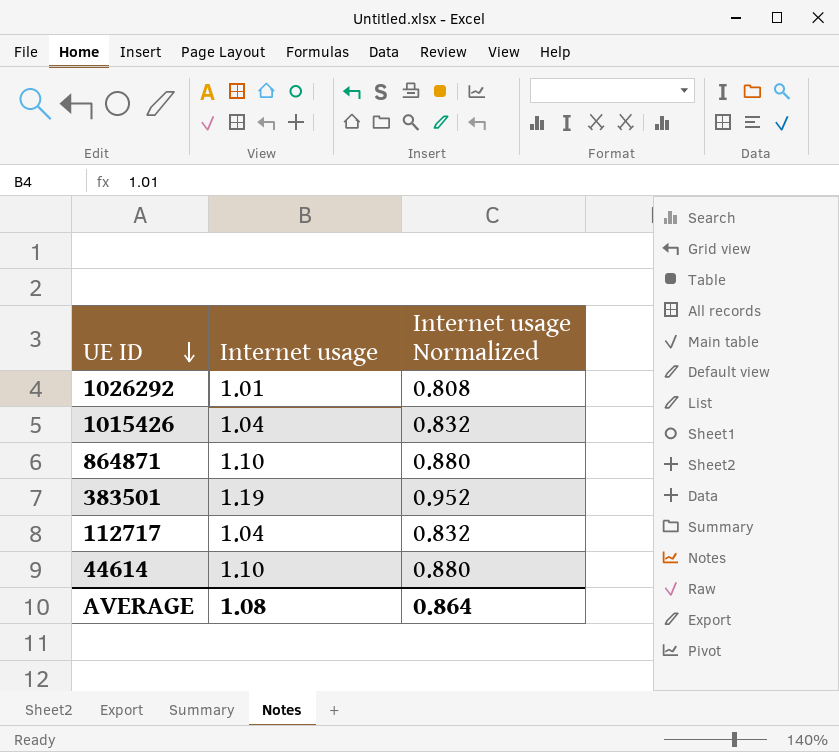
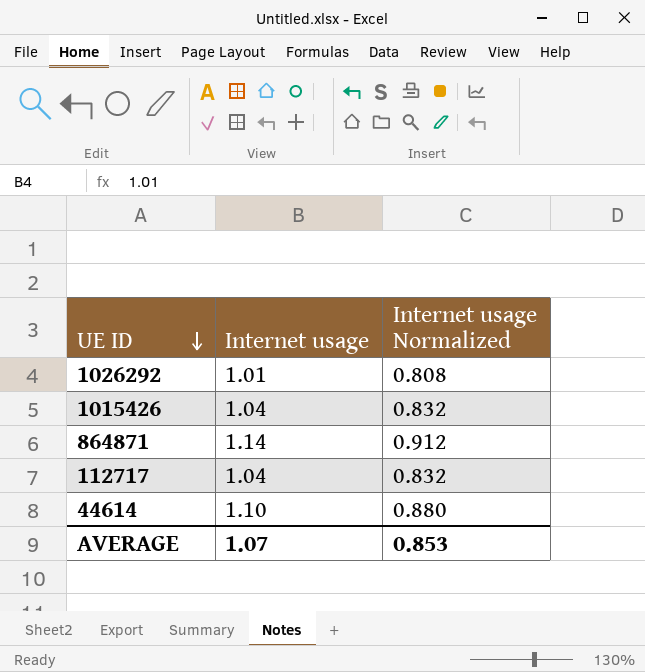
row 383501: 1.19 | 0.952 -> none
864871 | Internet usage: 1.10 -> 1.14
864871 | Internet usage Normalized: 0.880 -> 0.912
AVERAGE | Internet usage: 1.08 -> 1.07
AVERAGE | Internet usage Normalized: 0.864 -> 0.853

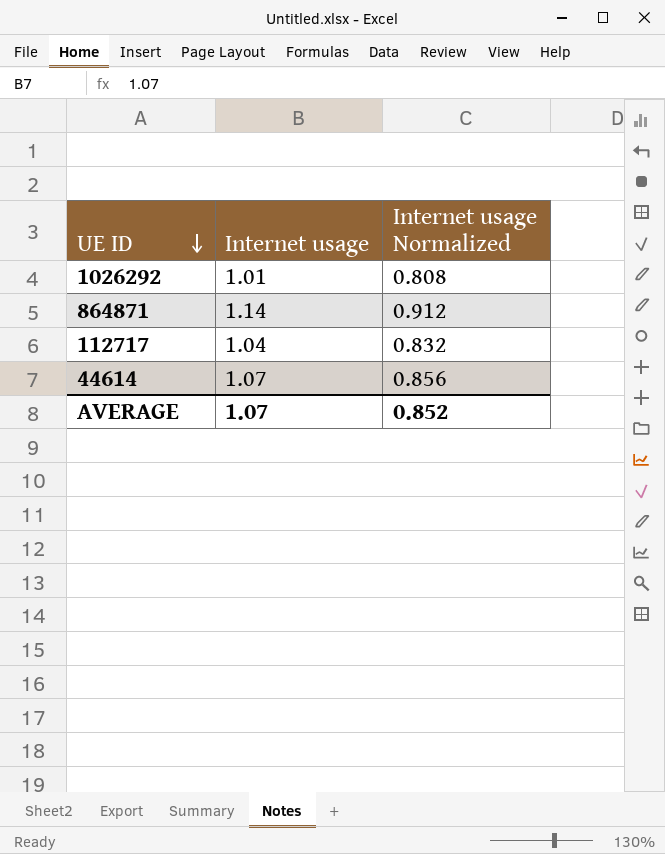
row 1015426: 1.04 | 0.832 -> none
44614 | Internet usage: 1.10 -> 1.07
44614 | Internet usage Normalized: 0.880 -> 0.856
AVERAGE | Internet usage Normalized: 0.853 -> 0.852

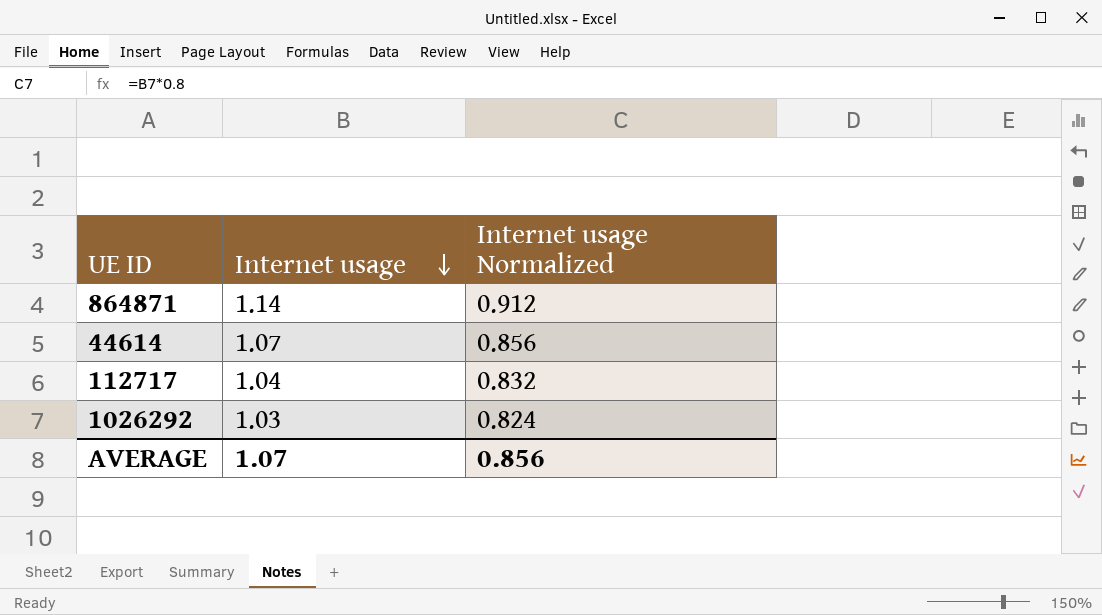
row order: UE ID descending -> Internet usage descending
1026292 | Internet usage: 1.01 -> 1.03
1026292 | Internet usage Normalized: 0.808 -> 0.824
AVERAGE | Internet usage Normalized: 0.852 -> 0.856

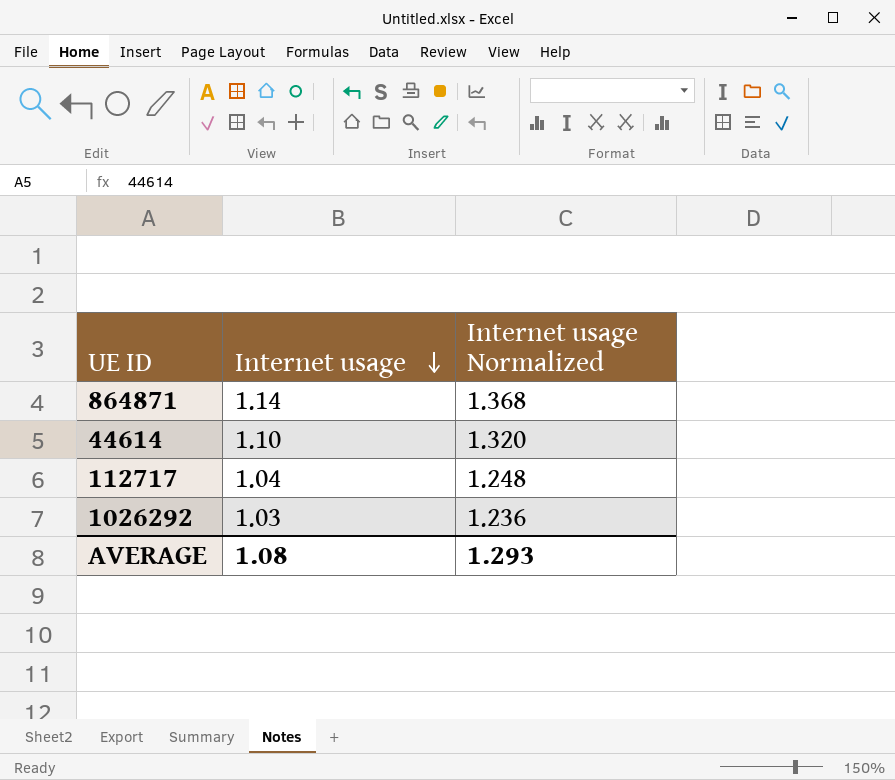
column Internet usage Normalized | formula: [Internet usage] * 0.8 -> [Internet usage] * 1.2
44614 | Internet usage: 1.07 -> 1.10
AVERAGE | Internet usage: 1.07 -> 1.08
AVERAGE | Internet usage Normalized: 0.856 -> 1.293

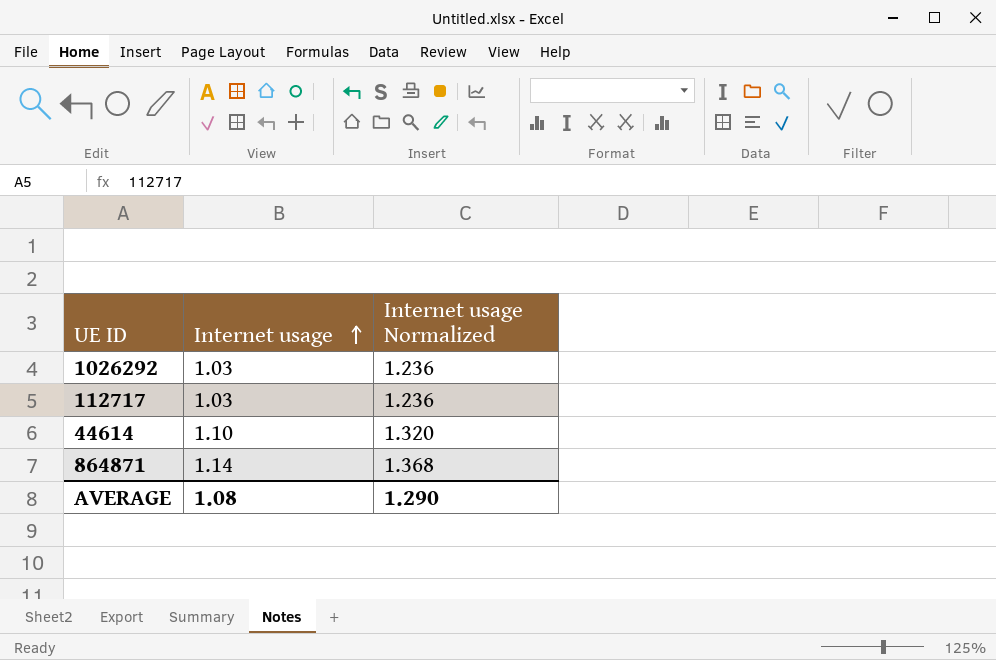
row order: Internet usage descending -> Internet usage ascending
112717 | Internet usage: 1.04 -> 1.03
112717 | Internet usage Normalized: 1.248 -> 1.236
AVERAGE | Internet usage Normalized: 1.293 -> 1.290

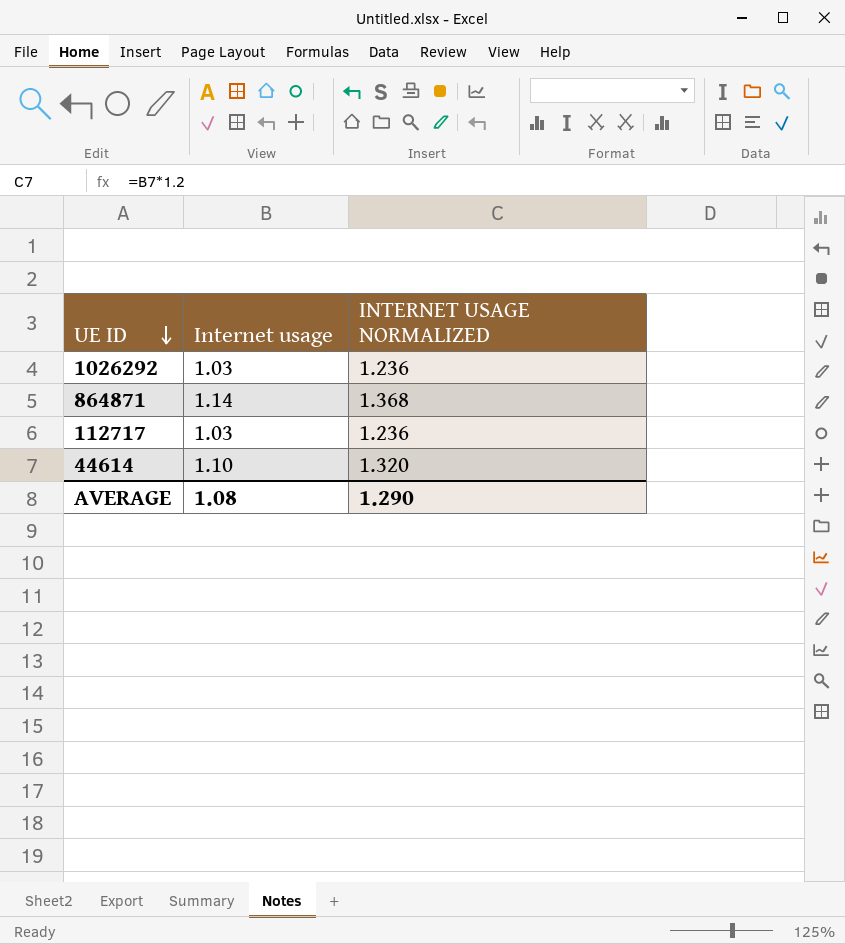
row order: Internet usage ascending -> UE ID descending
column name: Internet usage Normalized -> INTERNET USAGE NORMALIZED

